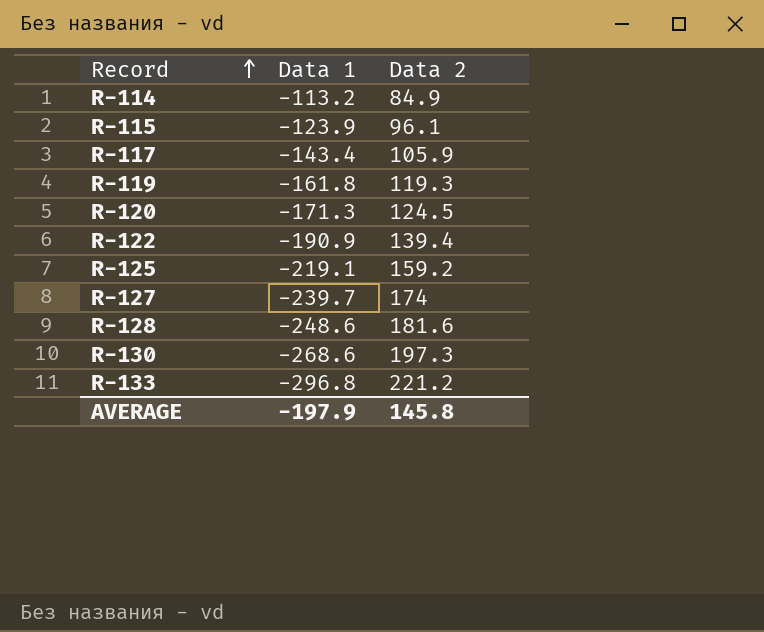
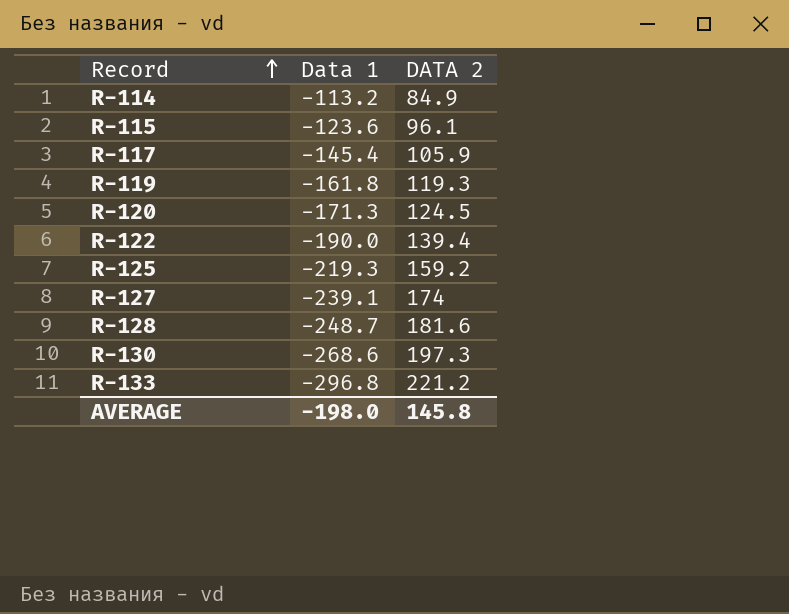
column name: Data 2 -> DATA 2
R-115 | Data 1: -123.9 -> -123.6
R-117 | Data 1: -143.4 -> -145.4
R-122 | Data 1: -190.9 -> -190.0
R-125 | Data 1: -219.1 -> -219.3
R-127 | Data 1: -239.7 -> -239.1
R-128 | Data 1: -248.6 -> -248.7
AVERAGE | Data 1: -197.9 -> -198.0

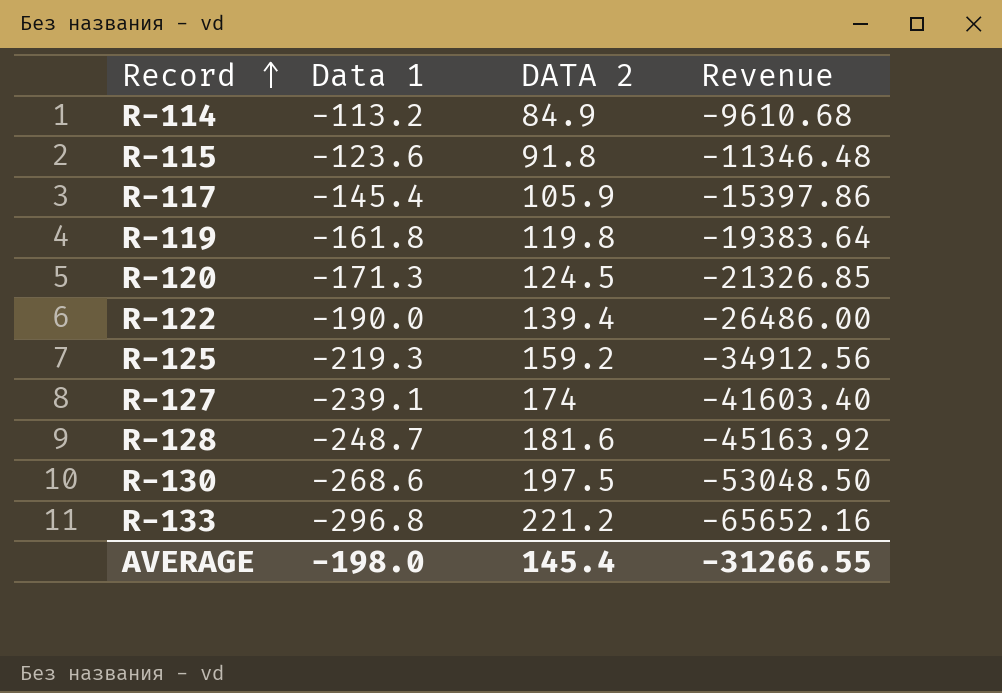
column Revenue | formula: none -> [Data 1] * [DATA 2]
R-115 | DATA 2: 96.1 -> 91.8
R-119 | DATA 2: 119.3 -> 119.8
R-130 | DATA 2: 197.3 -> 197.5
AVERAGE | DATA 2: 145.8 -> 145.4

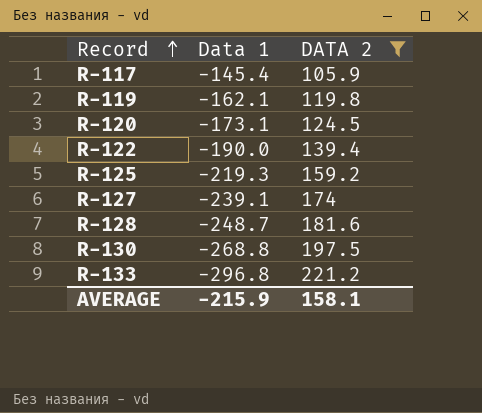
filter: none -> DATA 2 >= 105.9
column Revenue | formula: [Data 1] * [DATA 2] -> none
R-119 | Data 1: -161.8 -> -162.1
R-120 | Data 1: -171.3 -> -173.1
R-130 | Data 1: -268.6 -> -268.8
AVERAGE | Data 1: -198.0 -> -215.9
AVERAGE | DATA 2: 145.4 -> 158.1

